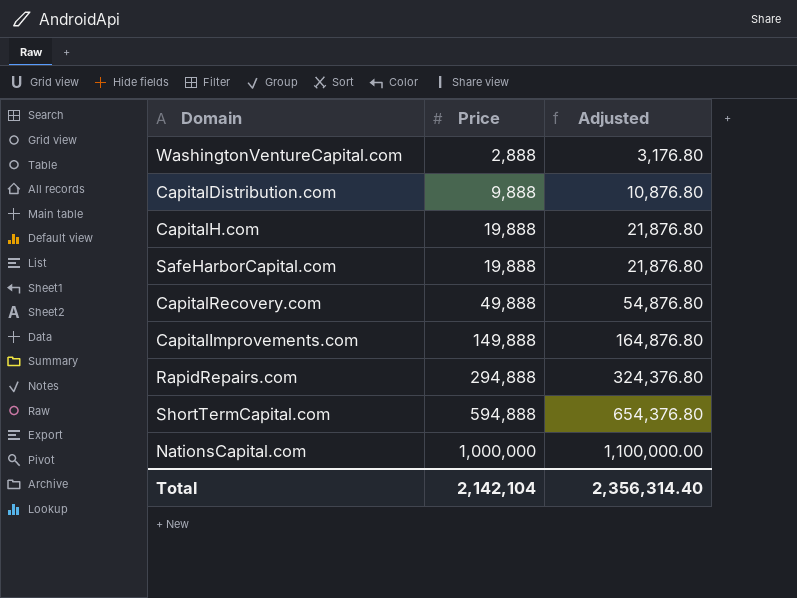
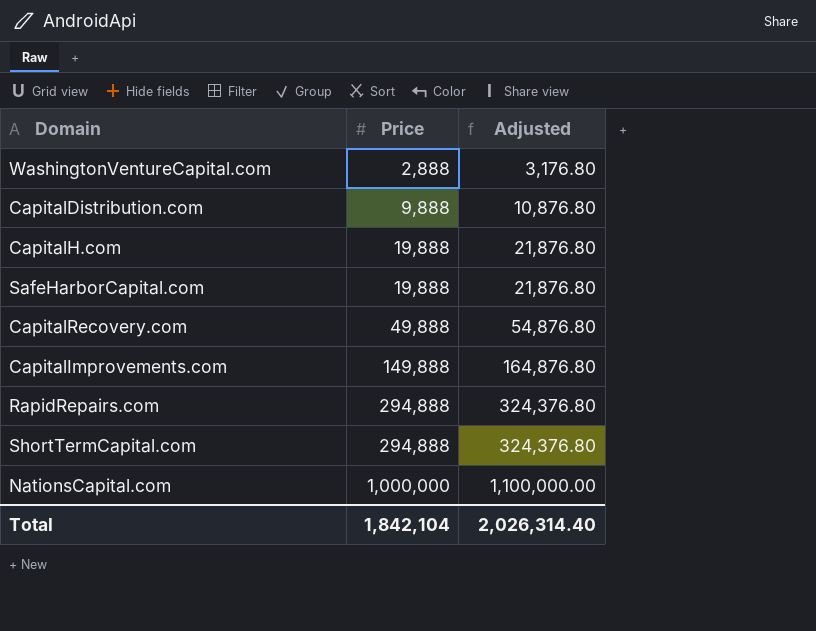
ShortTermCapital.com | Price: 594,888 -> 294,888
ShortTermCapital.com | Adjusted: 654,376.80 -> 324,376.80
Total | Price: 2,142,104 -> 1,842,104
Total | Adjusted: 2,356,314.40 -> 2,026,314.40

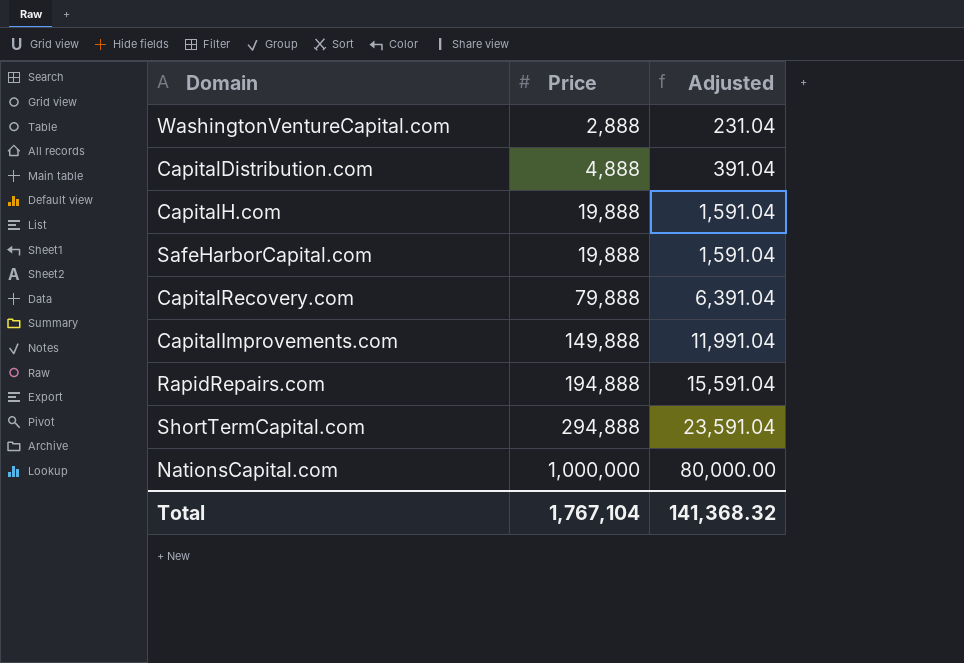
column Adjusted | formula: [Price] * 1.1 -> [Price] * 0.08
CapitalDistribution.com | Price: 9,888 -> 4,888
CapitalRecovery.com | Price: 49,888 -> 79,888
RapidRepairs.com | Price: 294,888 -> 194,888
Total | Price: 1,842,104 -> 1,767,104
Total | Adjusted: 2,026,314.40 -> 141,368.32

